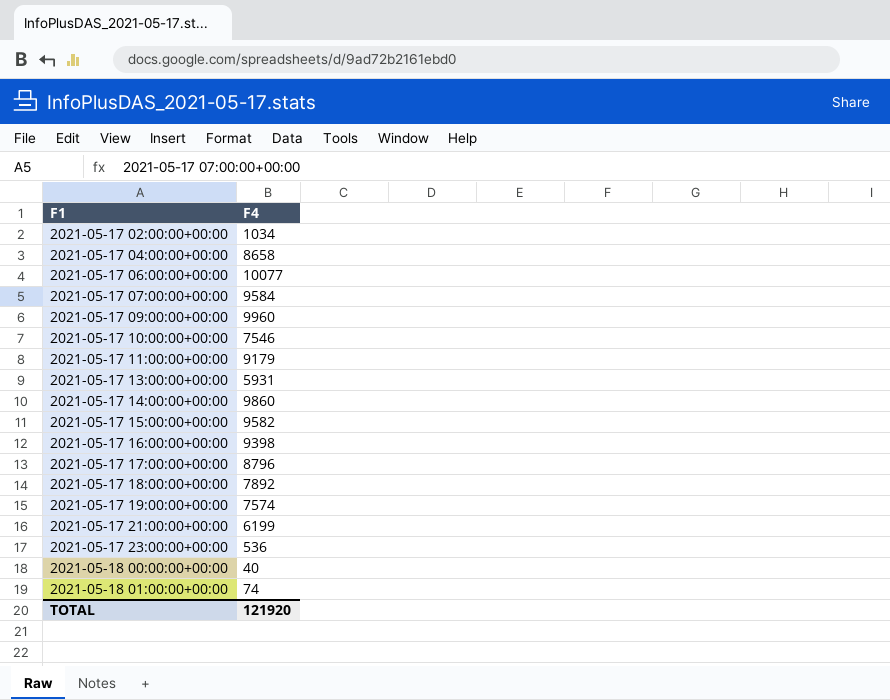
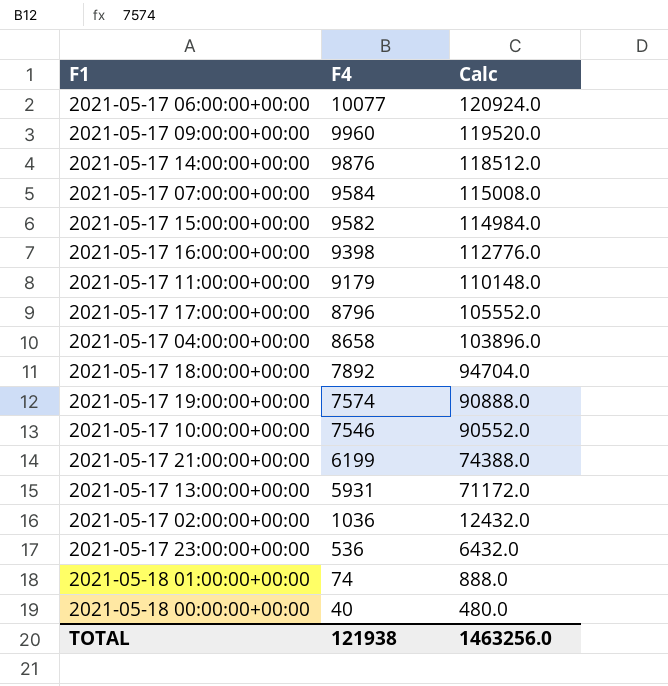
row order: F1 ascending -> F4 descending
column Calc | formula: none -> [F4] * 12
2021-05-17 14:00:00+00:00 | F4: 9860 -> 9876
2021-05-17 02:00:00+00:00 | F4: 1034 -> 1036
TOTAL | F4: 121920 -> 121938

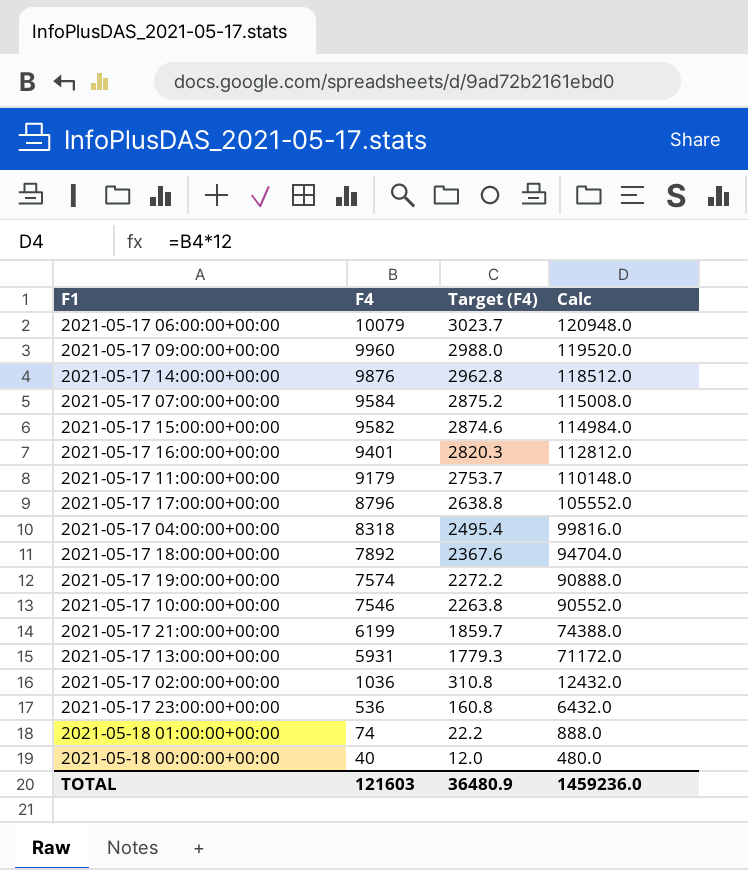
column Target (F4) | formula: none -> [F4] * 0.3
2021-05-17 06:00:00+00:00 | F4: 10077 -> 10079
2021-05-17 06:00:00+00:00 | Calc: 120924.0 -> 120948.0
2021-05-17 16:00:00+00:00 | F4: 9398 -> 9401
2021-05-17 16:00:00+00:00 | Calc: 112776.0 -> 112812.0
2021-05-17 04:00:00+00:00 | F4: 8658 -> 8318
2021-05-17 04:00:00+00:00 | Calc: 103896.0 -> 99816.0
TOTAL | F4: 121938 -> 121603
TOTAL | Calc: 1463256.0 -> 1459236.0

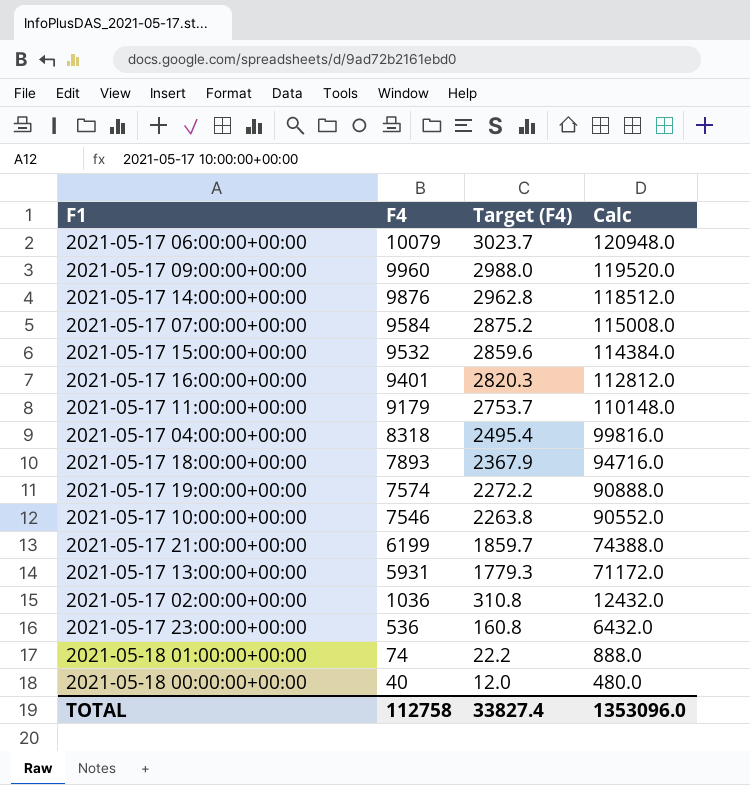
row 2021-05-17 17:00:00+00:00: 8796 | 2638.8 | 105552.0 -> none
2021-05-17 15:00:00+00:00 | F4: 9582 -> 9532
2021-05-17 15:00:00+00:00 | Target (F4): 2874.6 -> 2859.6
2021-05-17 15:00:00+00:00 | Calc: 114984.0 -> 114384.0
2021-05-17 18:00:00+00:00 | F4: 7892 -> 7893
2021-05-17 18:00:00+00:00 | Target (F4): 2367.6 -> 2367.9
2021-05-17 18:00:00+00:00 | Calc: 94704.0 -> 94716.0
TOTAL | F4: 121603 -> 112758
TOTAL | Target (F4): 36480.9 -> 33827.4
TOTAL | Calc: 1459236.0 -> 1353096.0

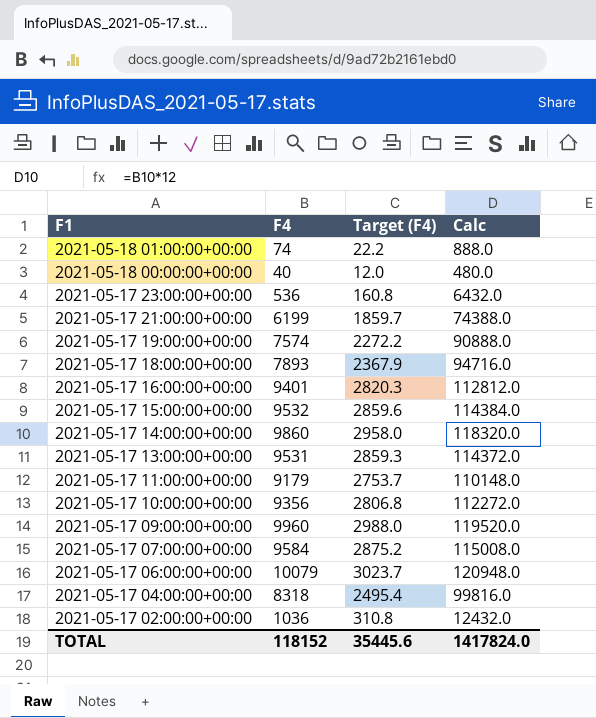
row order: F4 descending -> F1 descending
2021-05-17 14:00:00+00:00 | F4: 9876 -> 9860
2021-05-17 14:00:00+00:00 | Target (F4): 2962.8 -> 2958.0
2021-05-17 14:00:00+00:00 | Calc: 118512.0 -> 118320.0
2021-05-17 13:00:00+00:00 | F4: 5931 -> 9531
2021-05-17 13:00:00+00:00 | Target (F4): 1779.3 -> 2859.3
2021-05-17 13:00:00+00:00 | Calc: 71172.0 -> 114372.0
2021-05-17 10:00:00+00:00 | F4: 7546 -> 9356
2021-05-17 10:00:00+00:00 | Target (F4): 2263.8 -> 2806.8
2021-05-17 10:00:00+00:00 | Calc: 90552.0 -> 112272.0
TOTAL | F4: 112758 -> 118152
TOTAL | Target (F4): 33827.4 -> 35445.6
TOTAL | Calc: 1353096.0 -> 1417824.0

